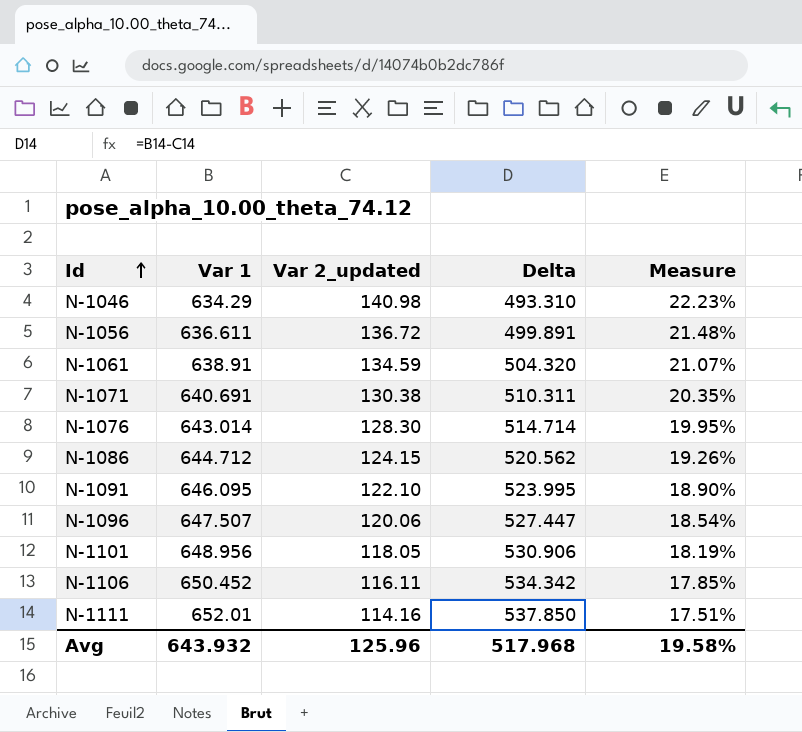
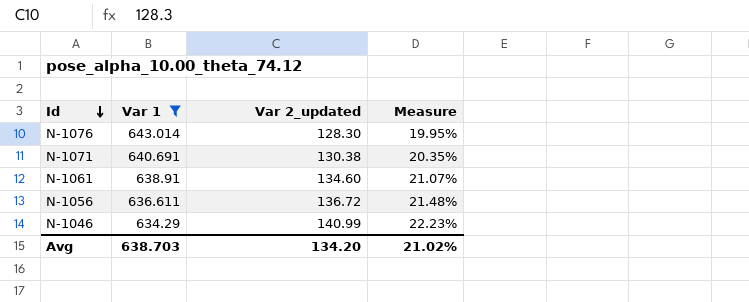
filter: none -> Var 1 <= 643.014
row order: Id ascending -> Id descending
column Delta | formula: [Var 1] - [Var 2_updated] -> none
N-1061 | Var 2_updated: 134.59 -> 134.60
N-1046 | Var 2_updated: 140.98 -> 140.99
Avg | Var 1: 643.932 -> 638.703
Avg | Var 2_updated: 125.96 -> 134.20
Avg | Measure: 19.58% -> 21.02%

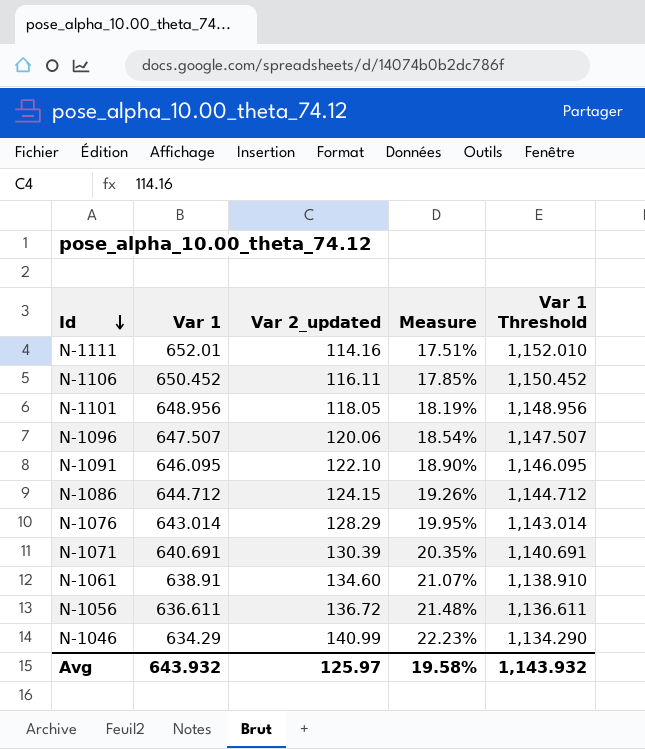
filter: Var 1 <= 643.014 -> none
column Var 1 Threshold | formula: none -> [Var 1] + 500
N-1076 | Var 2_updated: 128.30 -> 128.29
N-1071 | Var 2_updated: 130.38 -> 130.39
Avg | Var 1: 638.703 -> 643.932
Avg | Var 2_updated: 134.20 -> 125.97
Avg | Measure: 21.02% -> 19.58%

